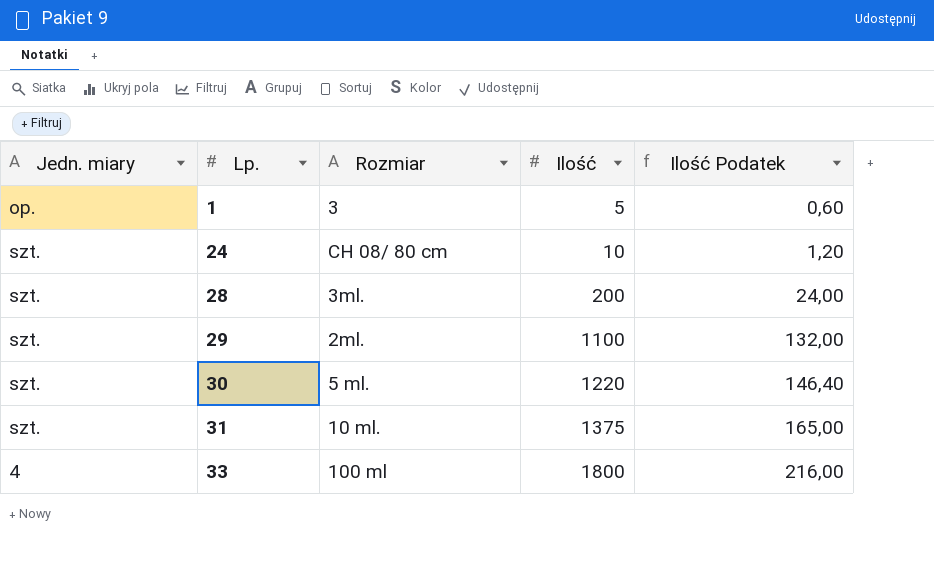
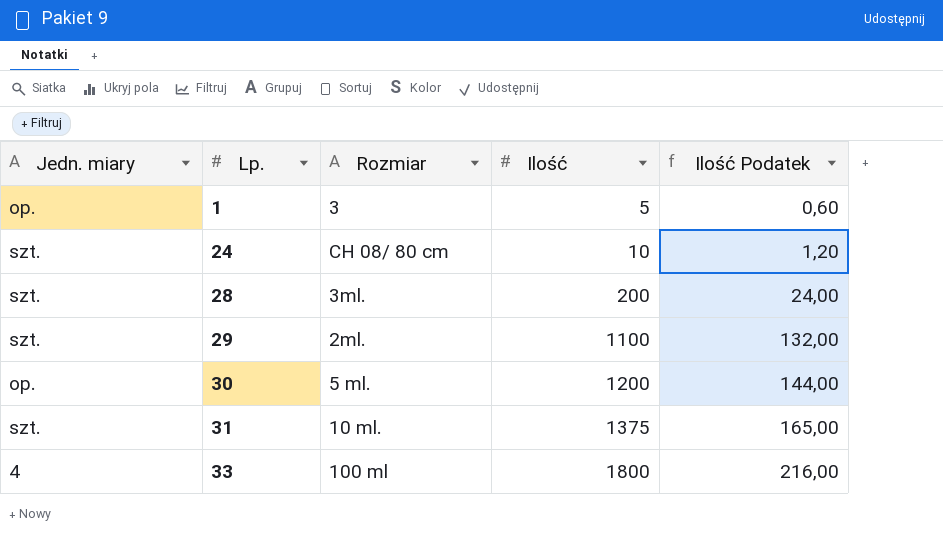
30 | Jedn. miary: szt. -> op.
30 | Ilość: 1220 -> 1200
30 | Ilość Podatek: 146,40 -> 144,00

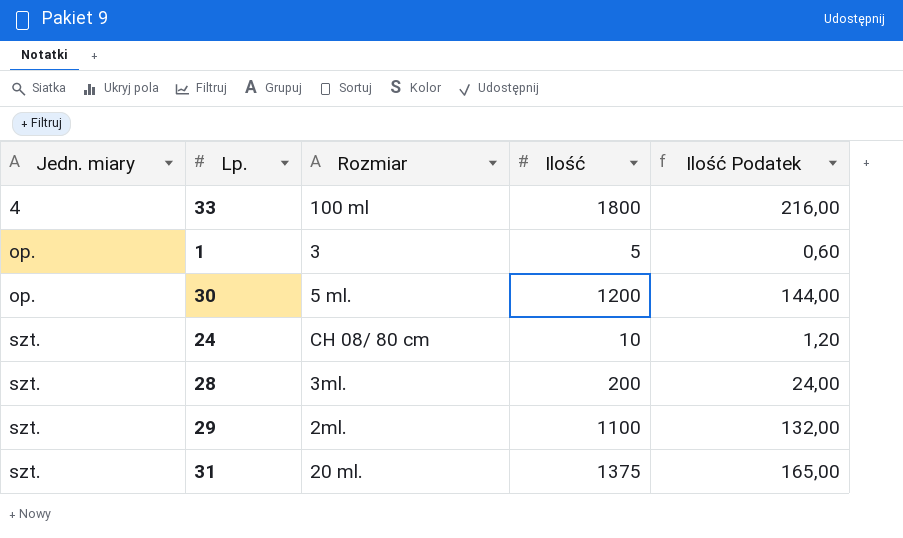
row order: Lp. ascending -> Jedn. miary ascending
31 | Rozmiar: 10 ml. -> 20 ml.

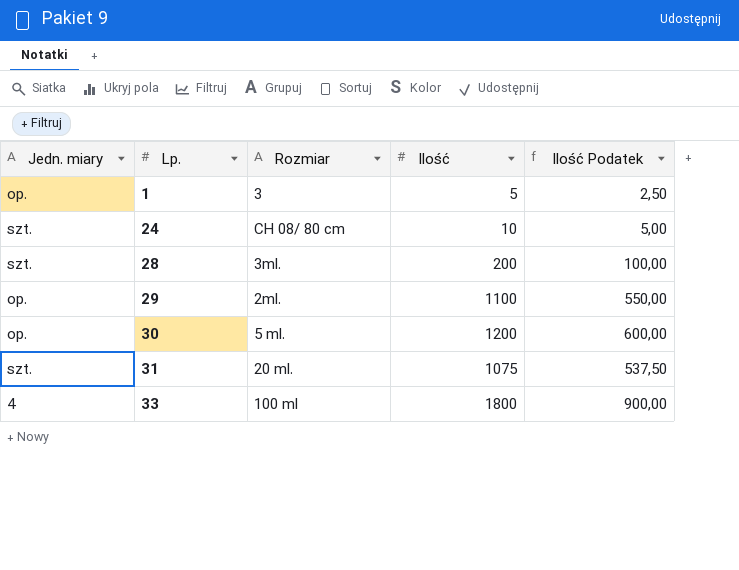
row order: Jedn. miary ascending -> Lp. ascending
column Ilość Podatek | formula: [Ilość] * 0,12 -> [Ilość] * 0,5
29 | Jedn. miary: szt. -> op.
31 | Ilość: 1375 -> 1075

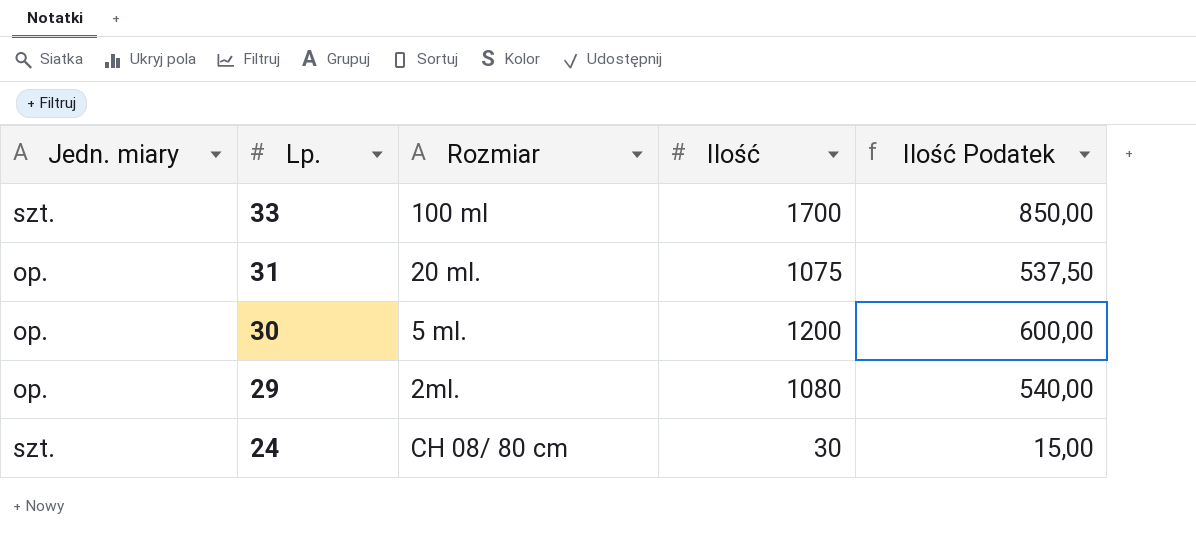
row order: Lp. ascending -> Lp. descending
row 1: op. | 3 | 5 | 2,50 -> none
row 28: szt. | 3ml. | 200 | 100,00 -> none
33 | Jedn. miary: 4 -> szt.
33 | Ilość: 1800 -> 1700
33 | Ilość Podatek: 900,00 -> 850,00
31 | Jedn. miary: szt. -> op.
29 | Ilość: 1100 -> 1080
29 | Ilość Podatek: 550,00 -> 540,00
24 | Ilość: 10 -> 30
24 | Ilość Podatek: 5,00 -> 15,00

